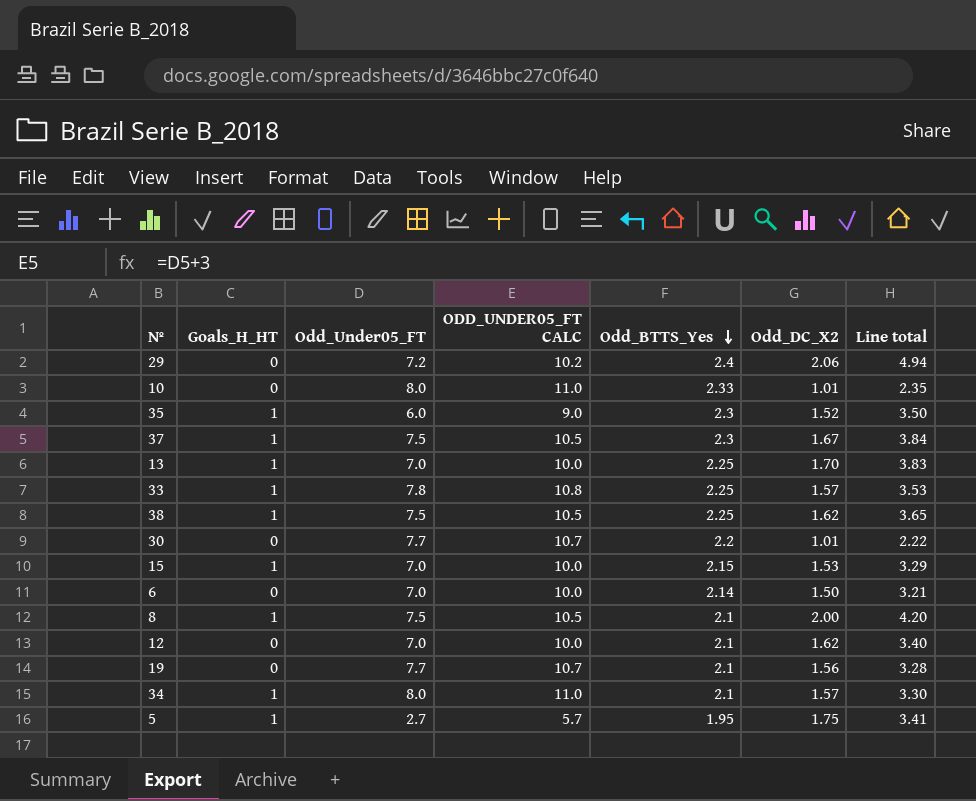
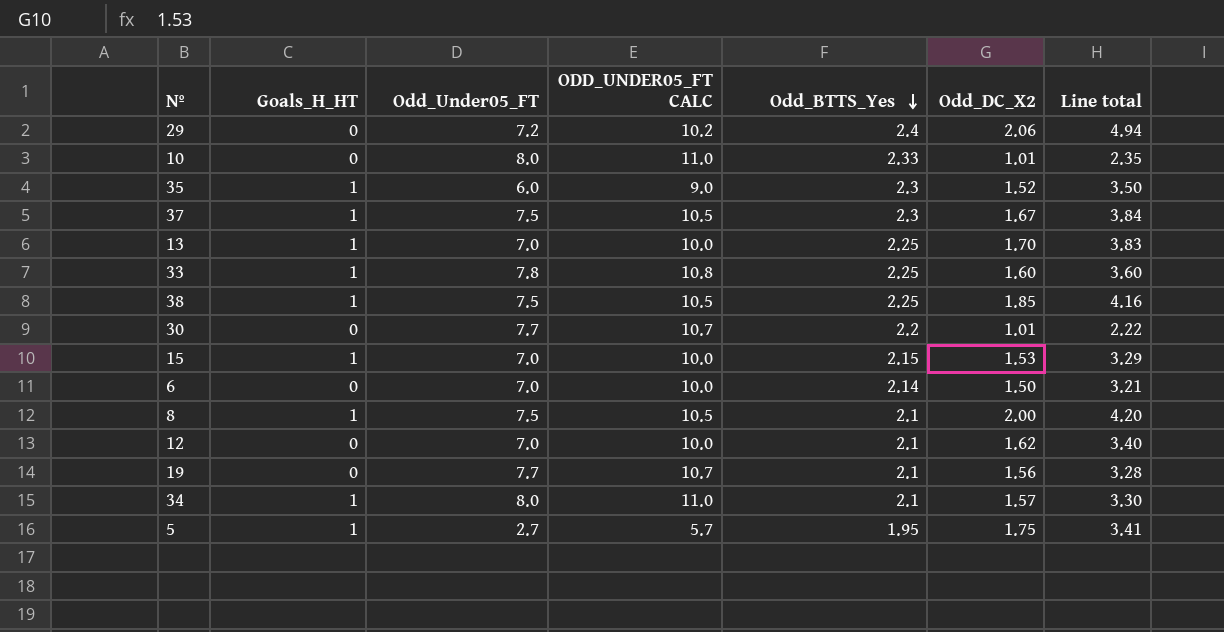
33 | Odd_DC_X2: 1.57 -> 1.60
33 | Line total: 3.53 -> 3.60
38 | Odd_DC_X2: 1.62 -> 1.85
38 | Line total: 3.65 -> 4.16

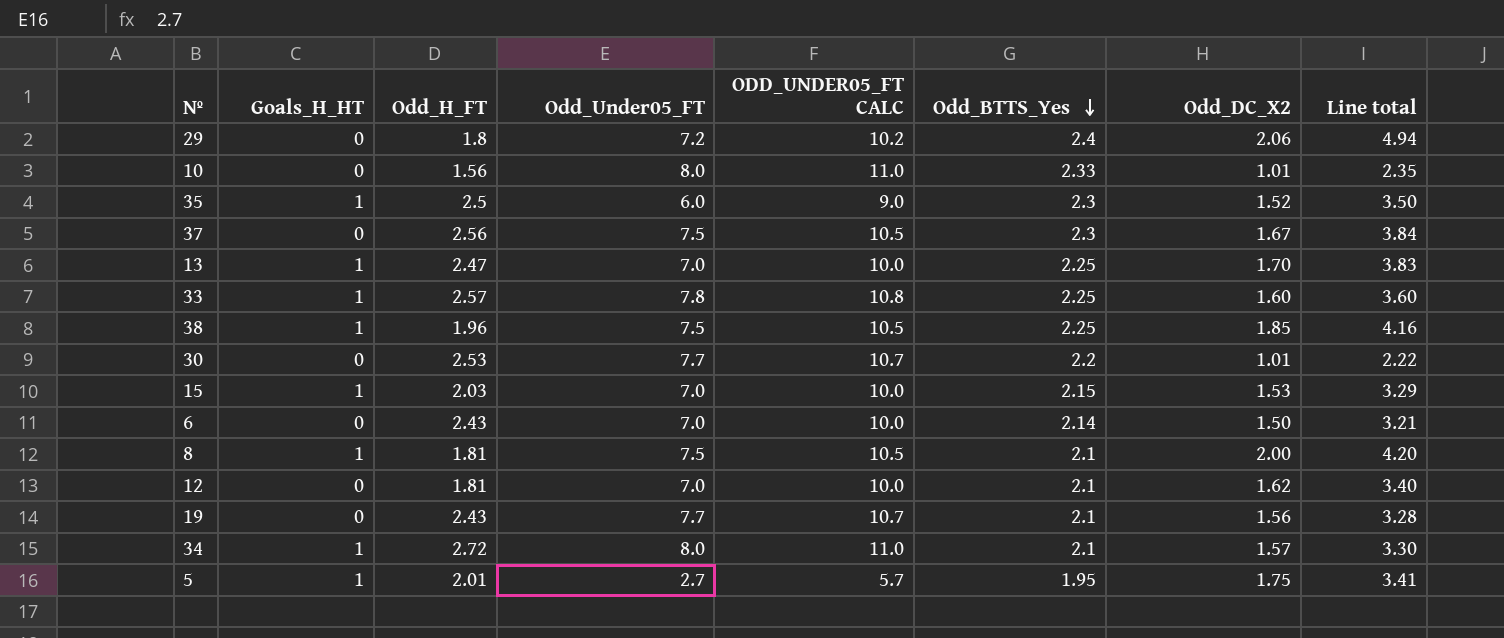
column Odd_H_FT | position: none -> 3
37 | Goals_H_HT: 1 -> 0

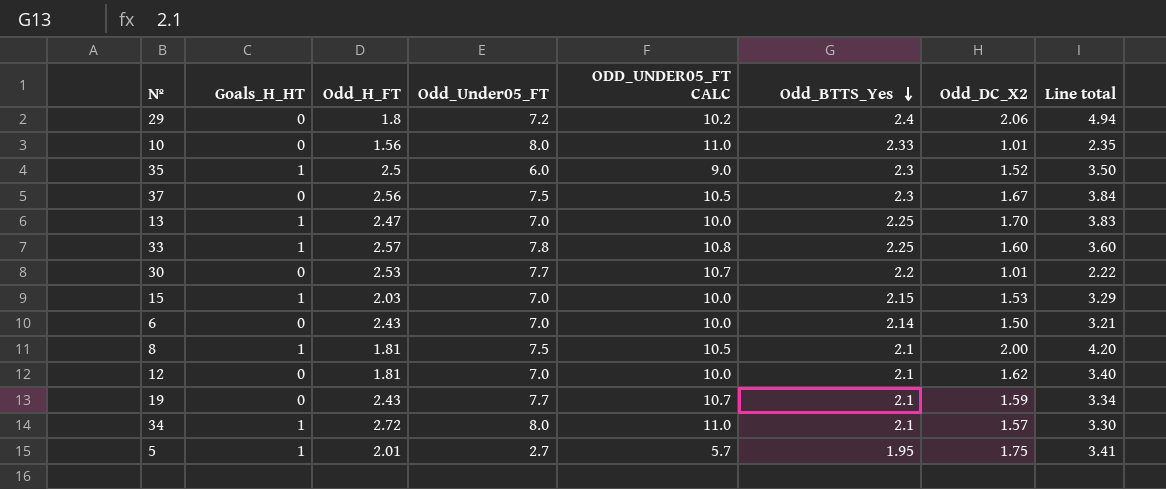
row 38: 1 | 1.96 | 7.5 | 10.5 | 2.25 | 1.85 | 4.16 -> none
19 | Odd_DC_X2: 1.56 -> 1.59
19 | Line total: 3.28 -> 3.34

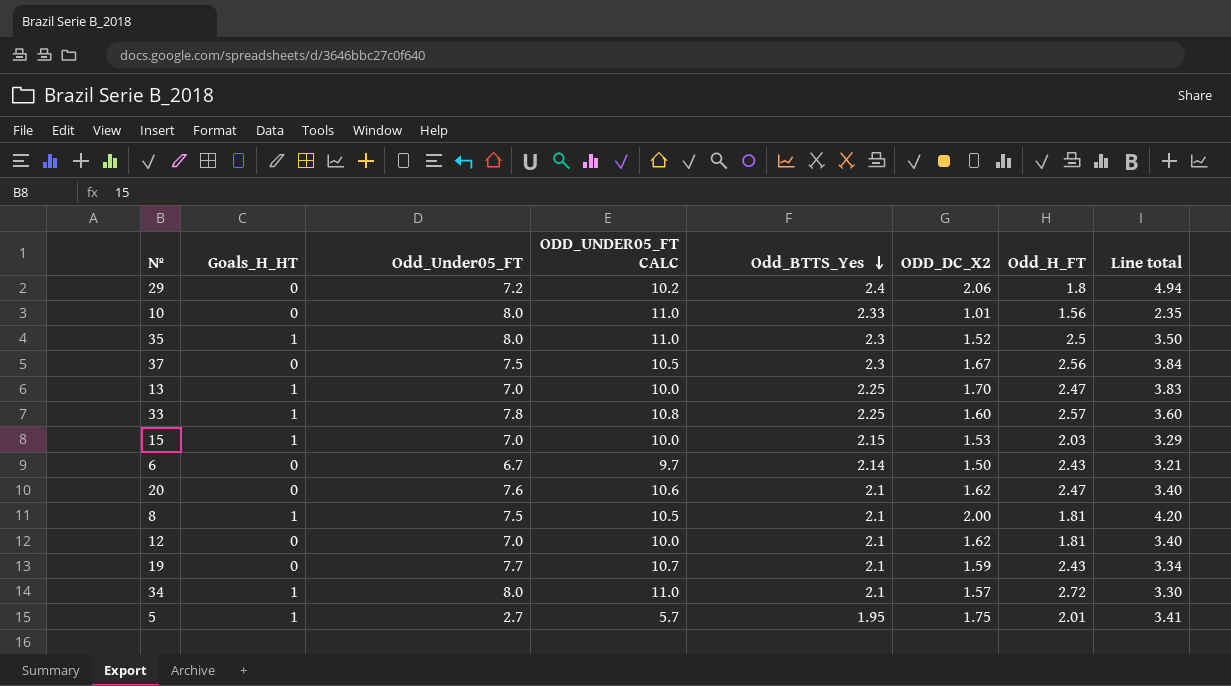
column name: Odd_DC_X2 -> ODD_DC_X2
column Odd_H_FT | position: 3 -> 7
row 30: 0 | 2.53 | 7.7 | 10.7 | 2.2 | 1.01 | 2.22 -> none
35 | Odd_Under05_FT: 6.0 -> 8.0
35 | ODD_UNDER05_FT CALC: 9.0 -> 11.0
6 | Odd_Under05_FT: 7.0 -> 6.7
6 | ODD_UNDER05_FT CALC: 10.0 -> 9.7
row 20: none -> 0 | 7.6 | 10.6 | 2.1 | 1.62 | 2.47 | 3.40

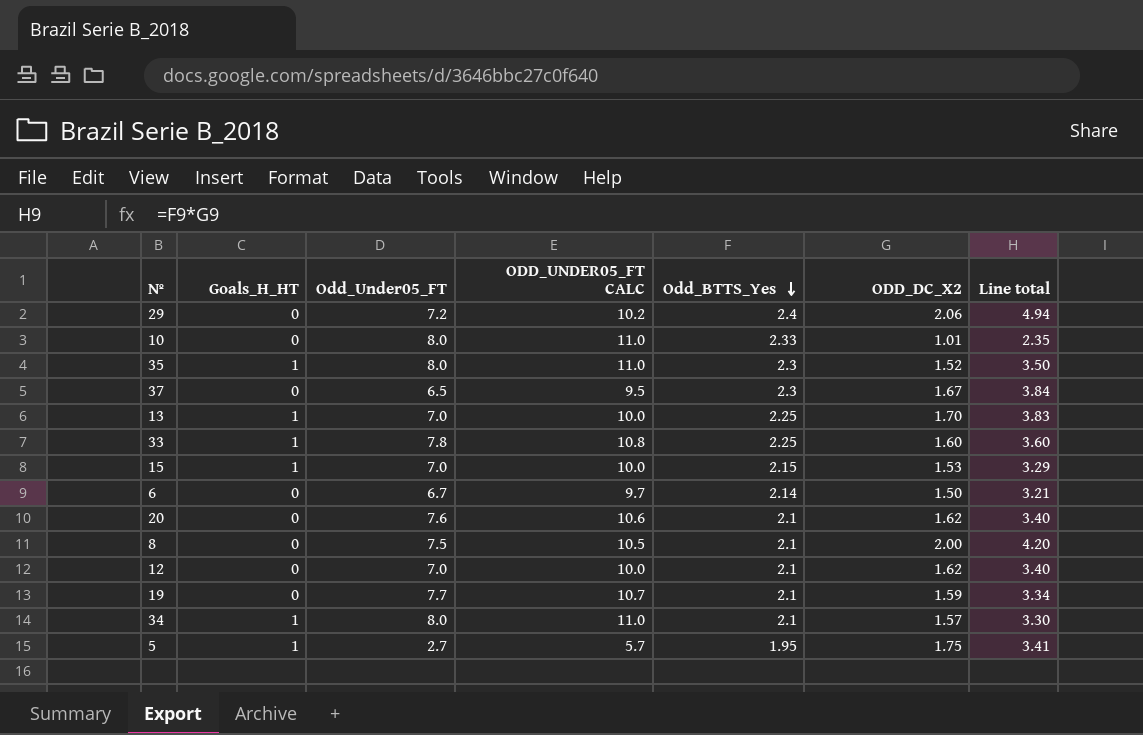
column Odd_H_FT | position: 7 -> none
37 | Odd_Under05_FT: 7.5 -> 6.5
37 | ODD_UNDER05_FT CALC: 10.5 -> 9.5
8 | Goals_H_HT: 1 -> 0

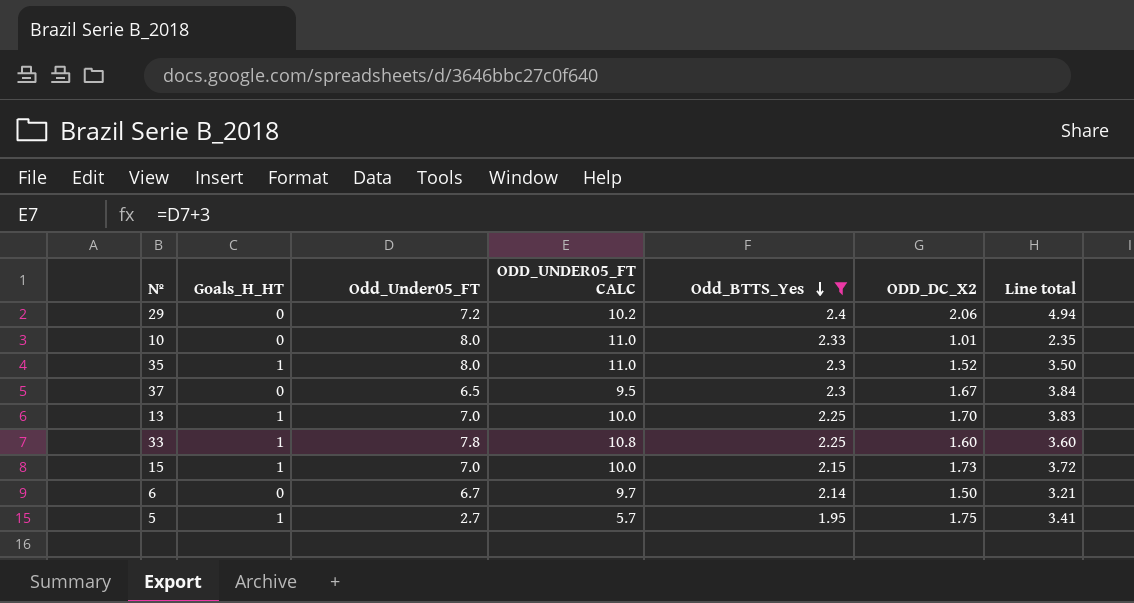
filter: none -> Odd_BTTS_Yes != 2.1
15 | ODD_DC_X2: 1.53 -> 1.73
15 | Line total: 3.29 -> 3.72

